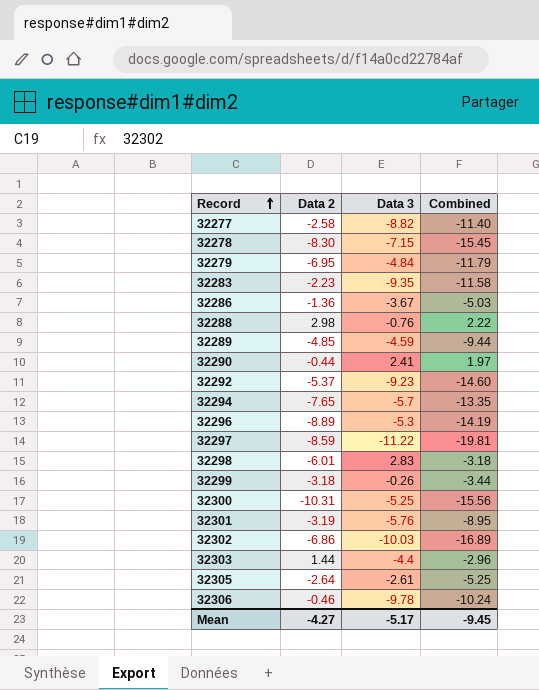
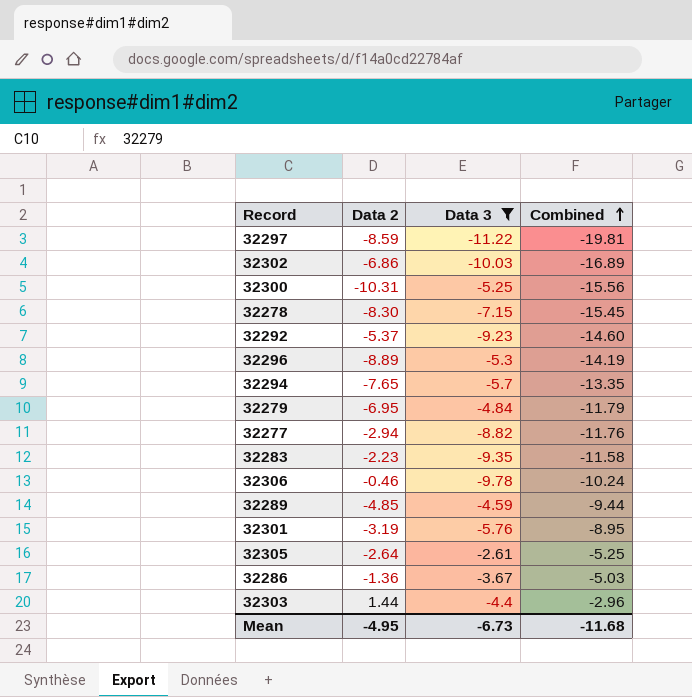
filter: none -> Data 3 <= -2.61
row order: Record ascending -> Combined ascending
32277 | Data 2: -2.58 -> -2.94
32277 | Combined: -11.40 -> -11.76
Mean | Data 2: -4.27 -> -4.95
Mean | Data 3: -5.17 -> -6.73
Mean | Combined: -9.45 -> -11.68

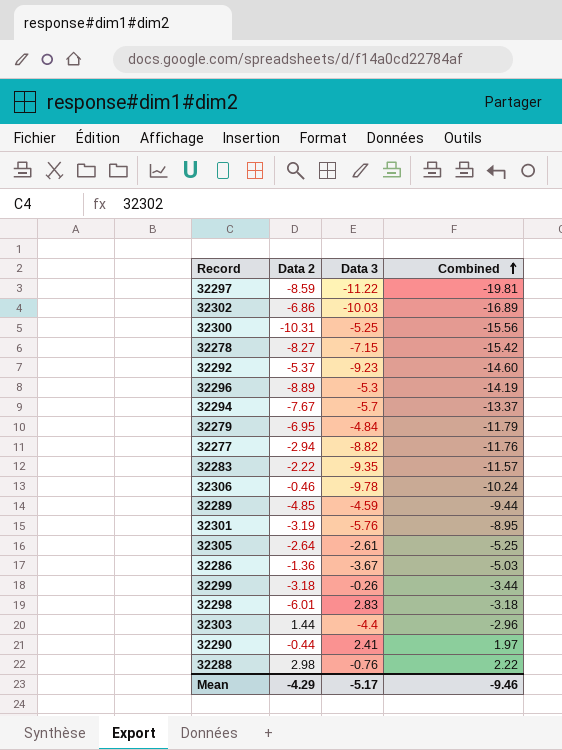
filter: Data 3 <= -2.61 -> none
32278 | Data 2: -8.30 -> -8.27
32278 | Combined: -15.45 -> -15.42
32294 | Data 2: -7.65 -> -7.67
32294 | Combined: -13.35 -> -13.37
32283 | Data 2: -2.23 -> -2.22
32283 | Combined: -11.58 -> -11.57
Mean | Data 2: -4.95 -> -4.29
Mean | Data 3: -6.73 -> -5.17
Mean | Combined: -11.68 -> -9.46

